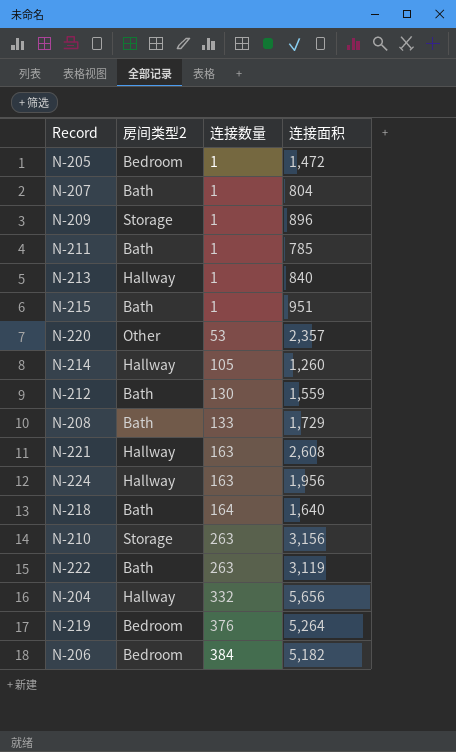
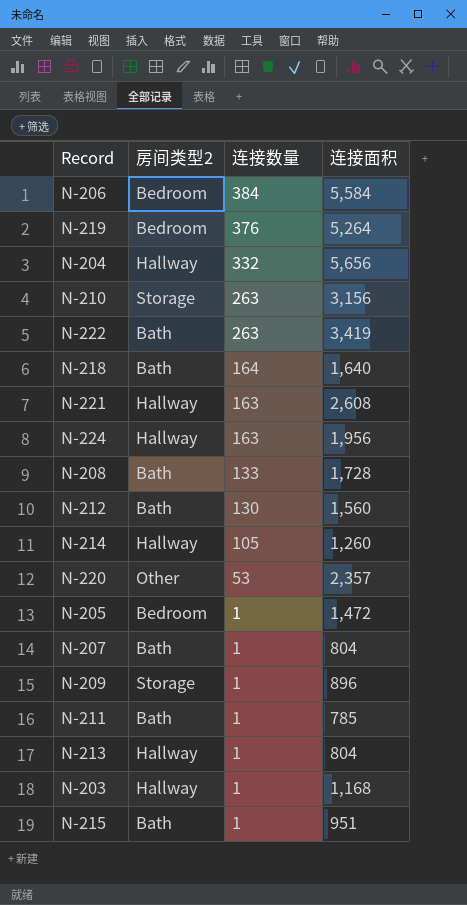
row order: 连接数量 ascending -> 连接数量 descending
N-206 | 连接面积: 5,182 -> 5,584
N-222 | 连接面积: 3,119 -> 3,419
N-208 | 连接面积: 1,729 -> 1,728
N-212 | 连接面积: 1,559 -> 1,560
N-213 | 连接面积: 840 -> 804
row N-203: none -> Hallway | 1 | 1,168

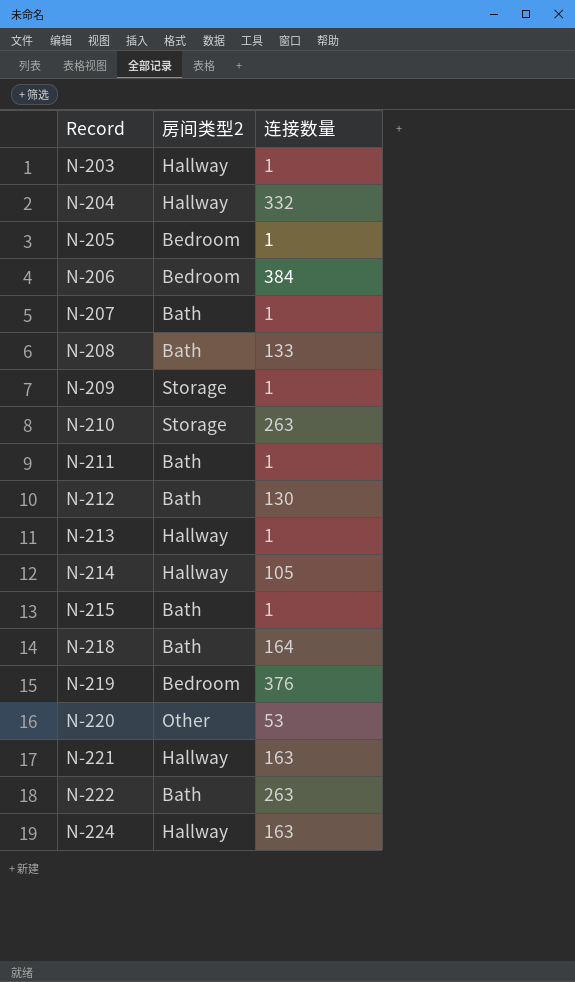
row order: 连接数量 descending -> Record ascending
column 连接面积 | position: 4 -> none

